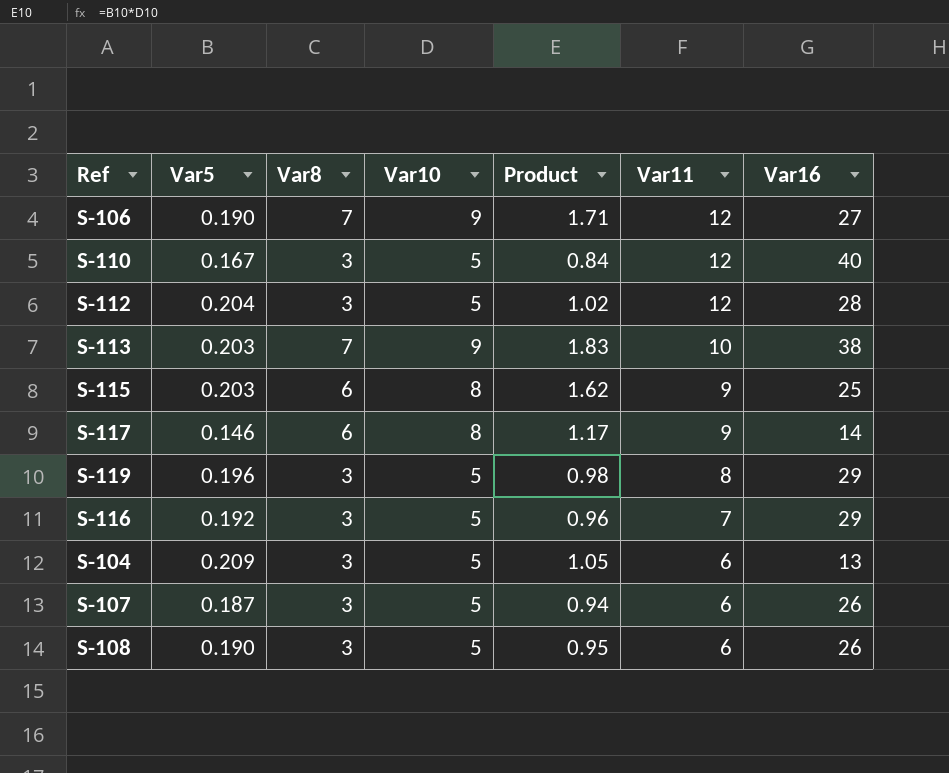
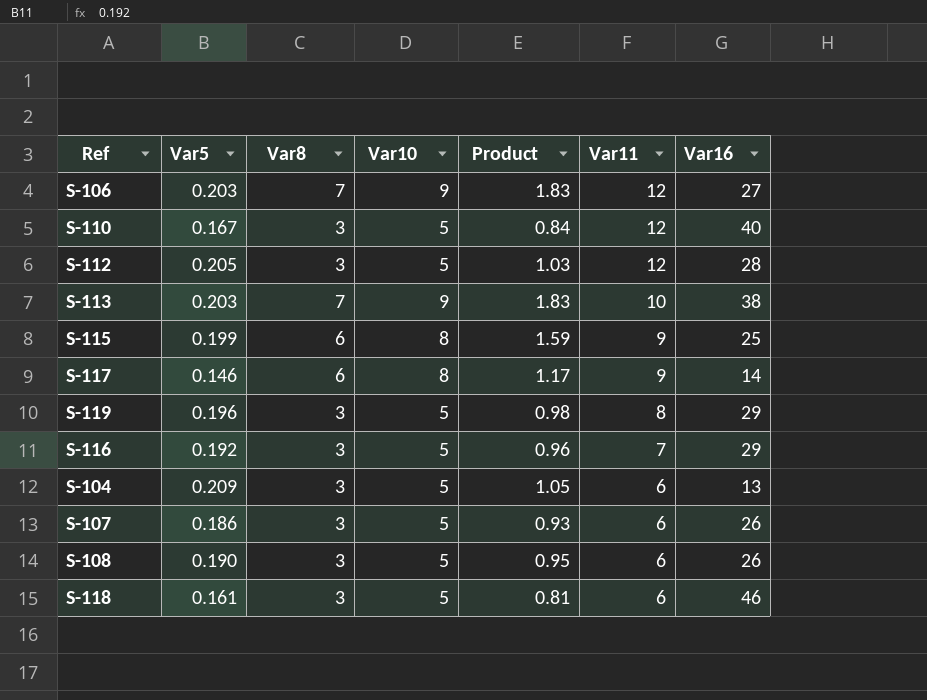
S-106 | Var5: 0.190 -> 0.203
S-106 | Product: 1.71 -> 1.83
S-112 | Var5: 0.204 -> 0.205
S-112 | Product: 1.02 -> 1.03
S-115 | Var5: 0.203 -> 0.199
S-115 | Product: 1.62 -> 1.59
S-107 | Var5: 0.187 -> 0.186
S-107 | Product: 0.94 -> 0.93
row S-118: none -> 0.161 | 3 | 5 | 0.81 | 6 | 46

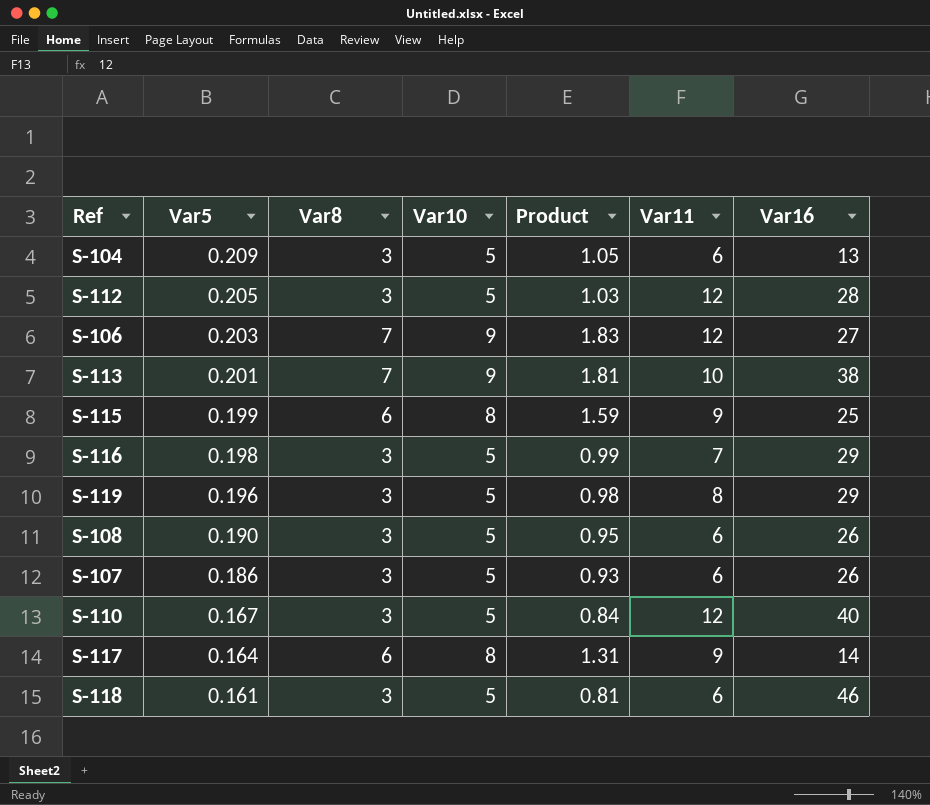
row order: Var11 descending -> Var5 descending
S-113 | Var5: 0.203 -> 0.201
S-113 | Product: 1.83 -> 1.81
S-116 | Var5: 0.192 -> 0.198
S-116 | Product: 0.96 -> 0.99
S-117 | Var5: 0.146 -> 0.164
S-117 | Product: 1.17 -> 1.31

